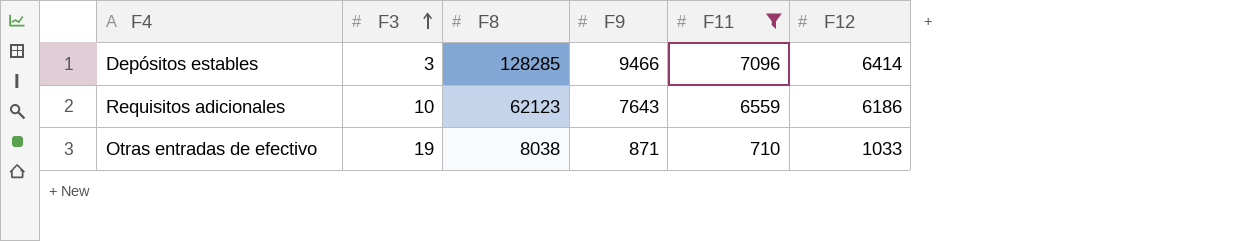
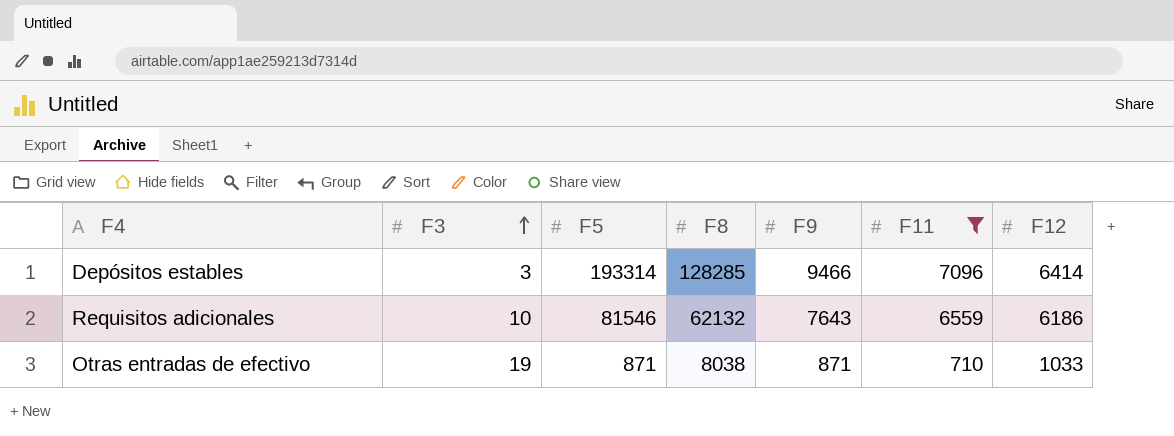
column F5 | position: none -> 3
Requisitos adicionales | F8: 62123 -> 62132

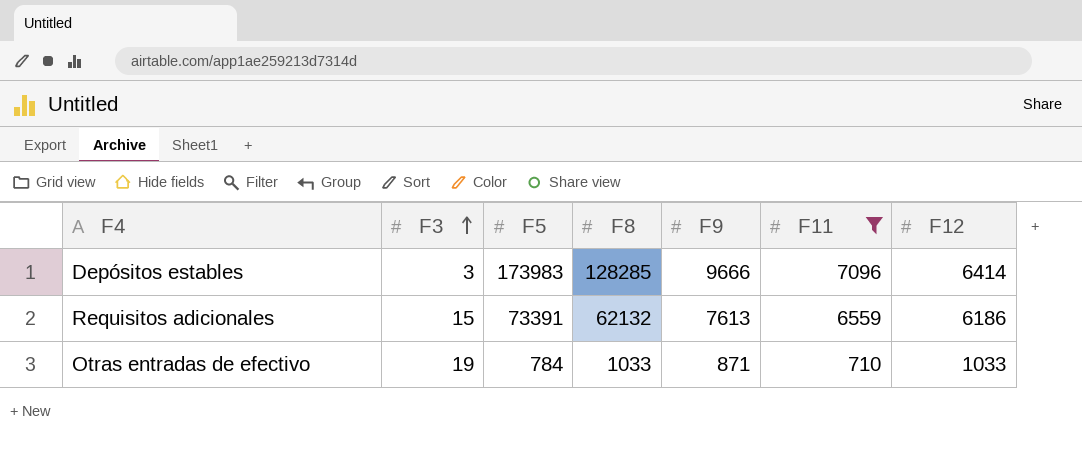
Depósitos estables | F5: 193314 -> 173983
Depósitos estables | F9: 9466 -> 9666
Requisitos adicionales | F3: 10 -> 15
Requisitos adicionales | F5: 81546 -> 73391
Requisitos adicionales | F9: 7643 -> 7613
Otras entradas de efectivo | F5: 871 -> 784
Otras entradas de efectivo | F8: 8038 -> 1033

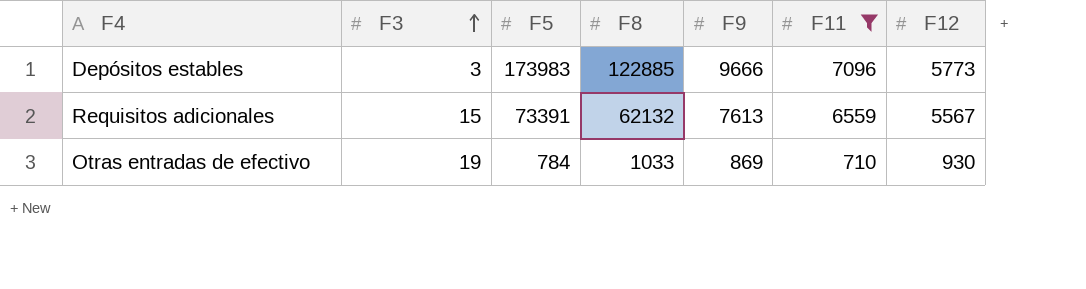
Depósitos estables | F8: 128285 -> 122885
Depósitos estables | F12: 6414 -> 5773
Requisitos adicionales | F12: 6186 -> 5567
Otras entradas de efectivo | F9: 871 -> 869
Otras entradas de efectivo | F12: 1033 -> 930

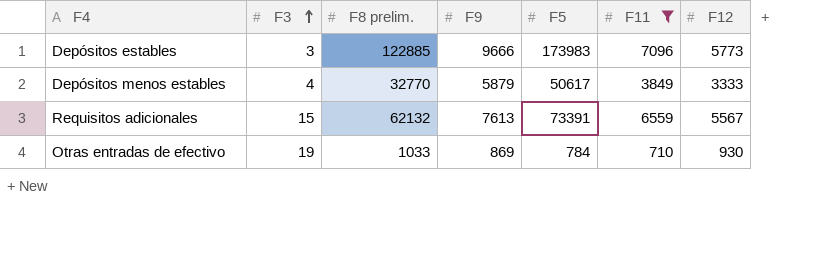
column name: F8 -> F8 prelim.
column F5 | position: 3 -> 5
row Depósitos menos estables: none -> 4 | 32770 | 5879 | 50617 | 3849 | 3333

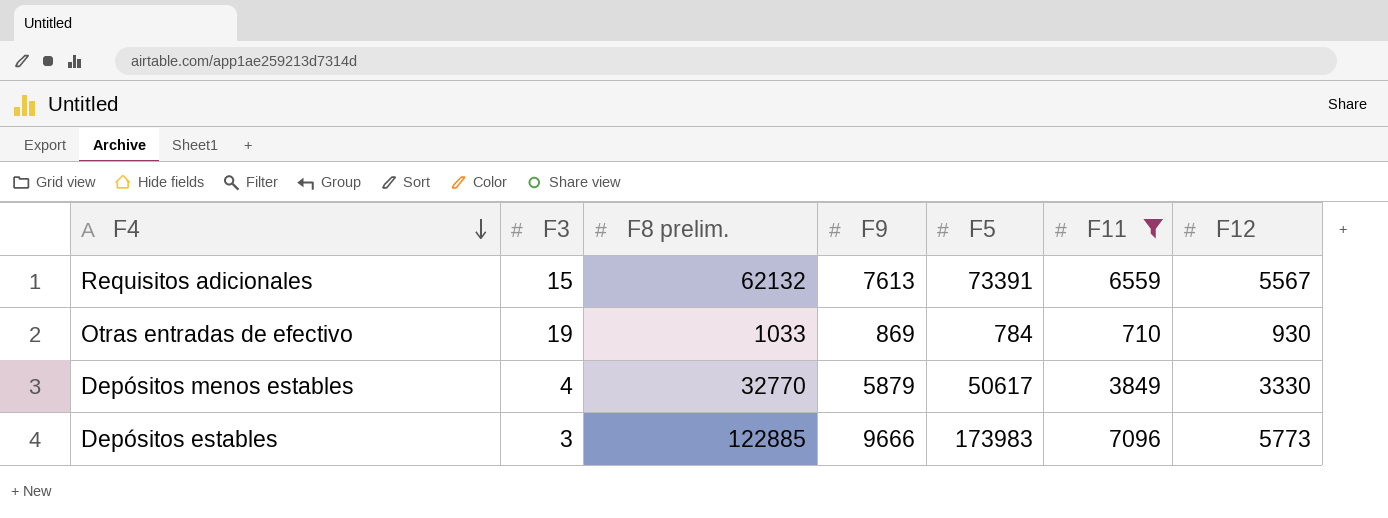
row order: F3 ascending -> F4 descending
Depósitos menos estables | F12: 3333 -> 3330

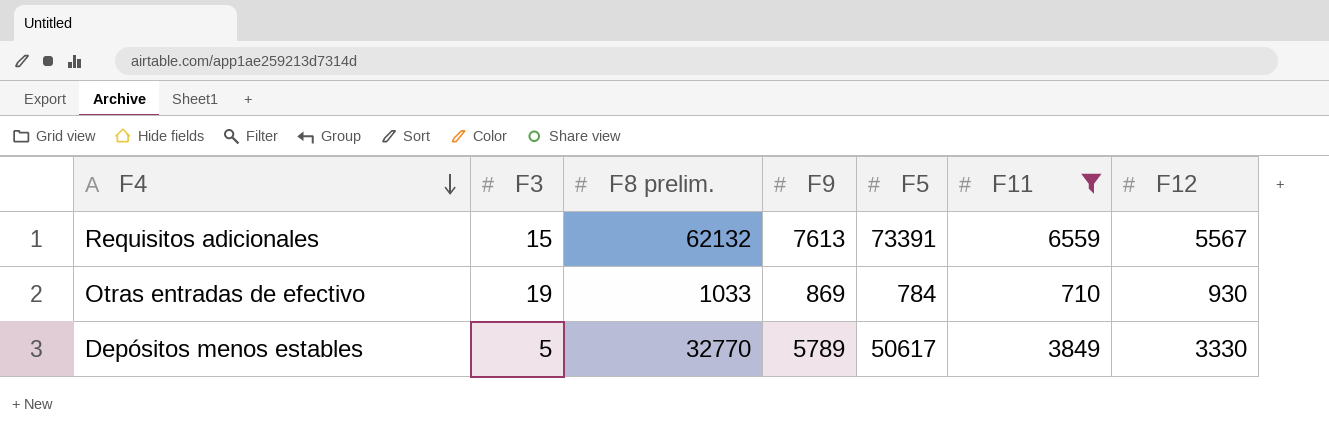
row Depósitos estables: 3 | 122885 | 9666 | 173983 | 7096 | 5773 -> none
Depósitos menos estables | F3: 4 -> 5
Depósitos menos estables | F9: 5879 -> 5789

